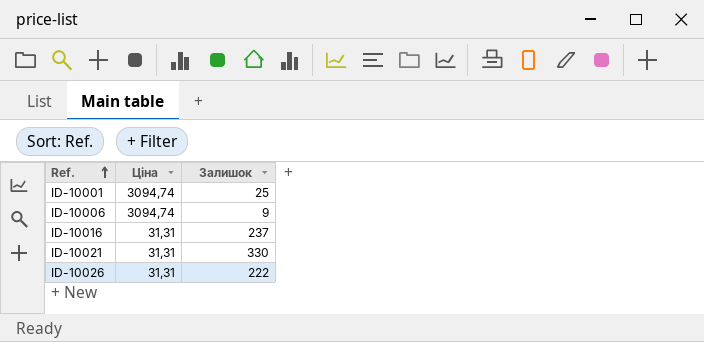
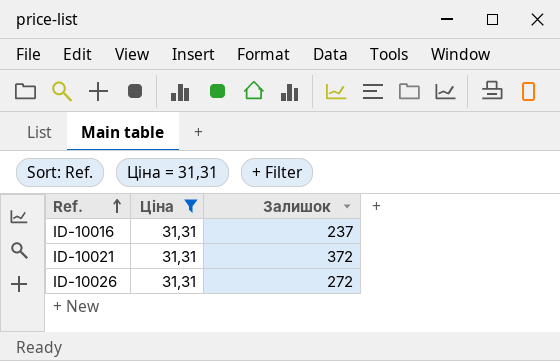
filter: none -> Ціна = 31,31
ID-10021 | Залишок: 330 -> 372
ID-10026 | Залишок: 222 -> 272

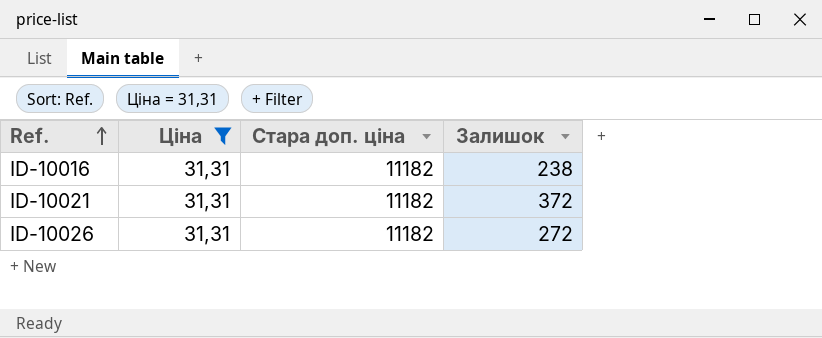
column Стара доп. ціна | position: none -> 3
ID-10016 | Залишок: 237 -> 238

